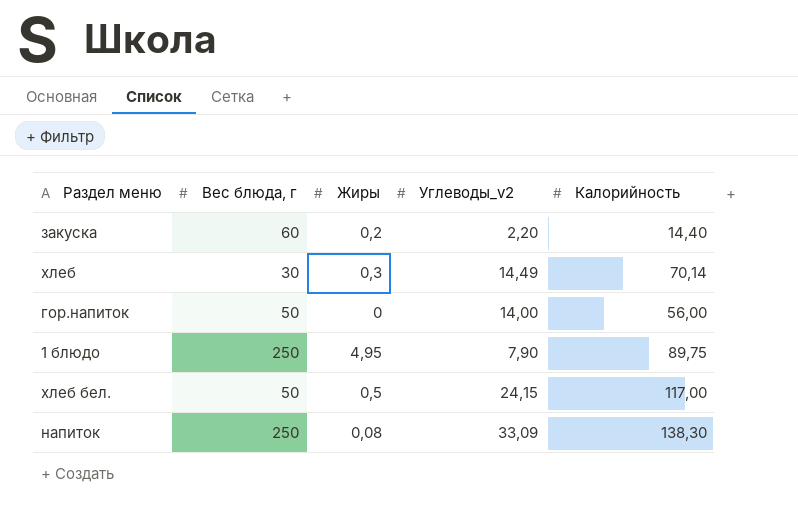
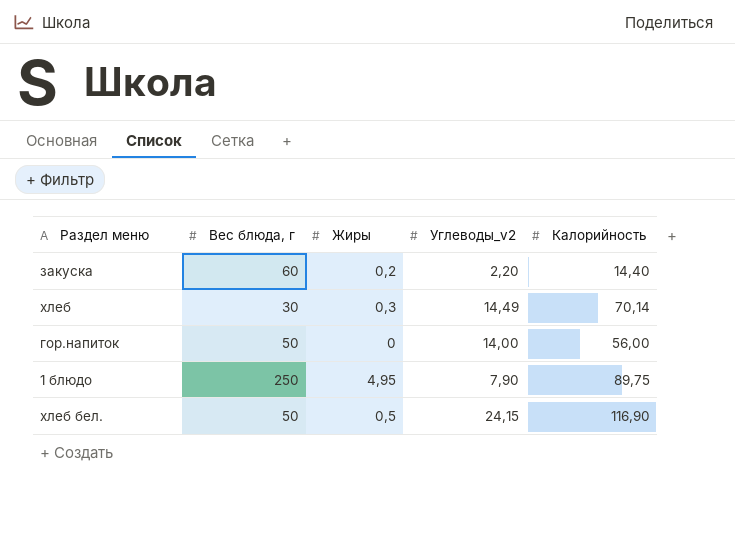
row напиток: 250 | 0,08 | 33,09 | 138,30 -> none
хлеб бел. | Калорийность: 117,00 -> 116,90

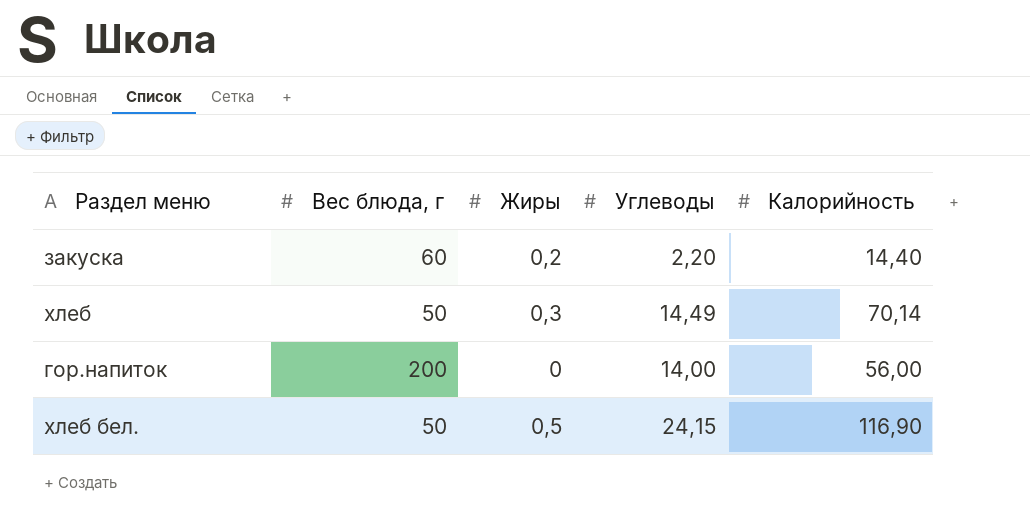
column name: Углеводы_v2 -> Углеводы
row 1 блюдо: 250 | 4,95 | 7,90 | 89,75 -> none
хлеб | Вес блюда, г: 30 -> 50
гор.напиток | Вес блюда, г: 50 -> 200

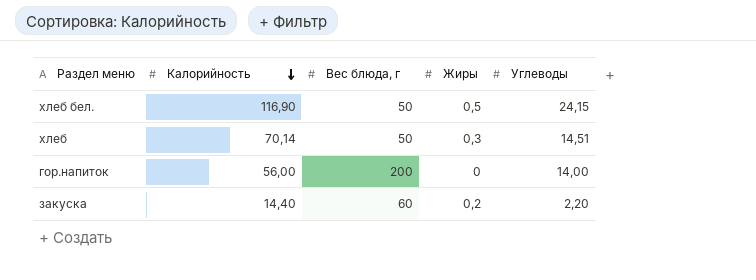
row order: none -> Калорийность descending
column Калорийность | position: 5 -> 2
хлеб | Углеводы: 14,49 -> 14,51

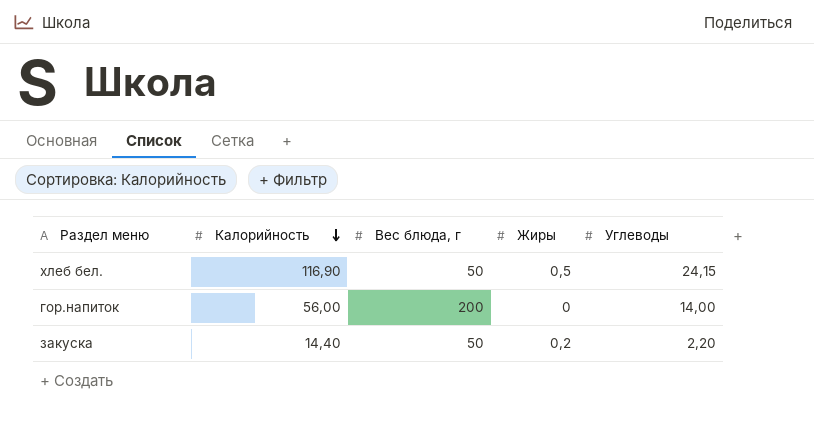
row хлеб: 70,14 | 50 | 0,3 | 14,51 -> none
закуска | Вес блюда, г: 60 -> 50

